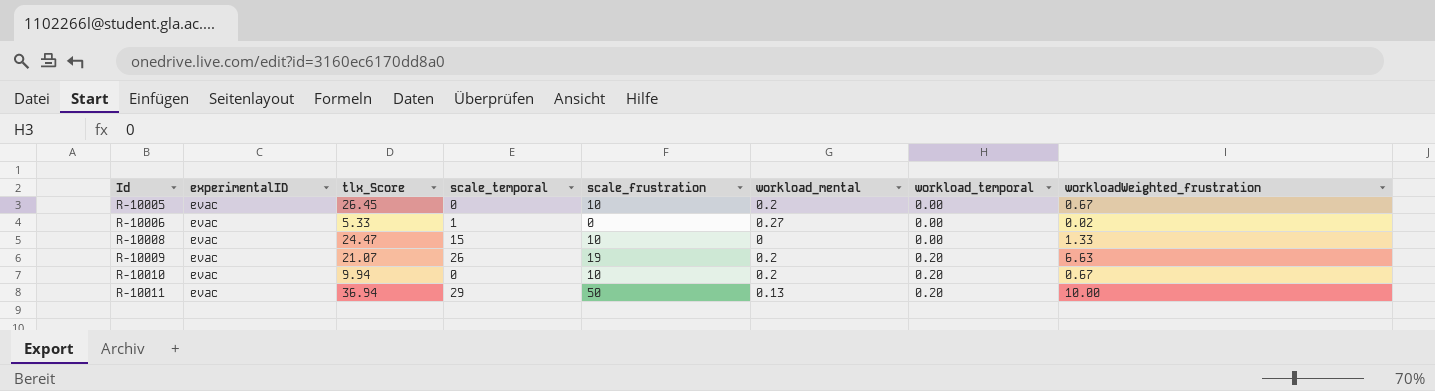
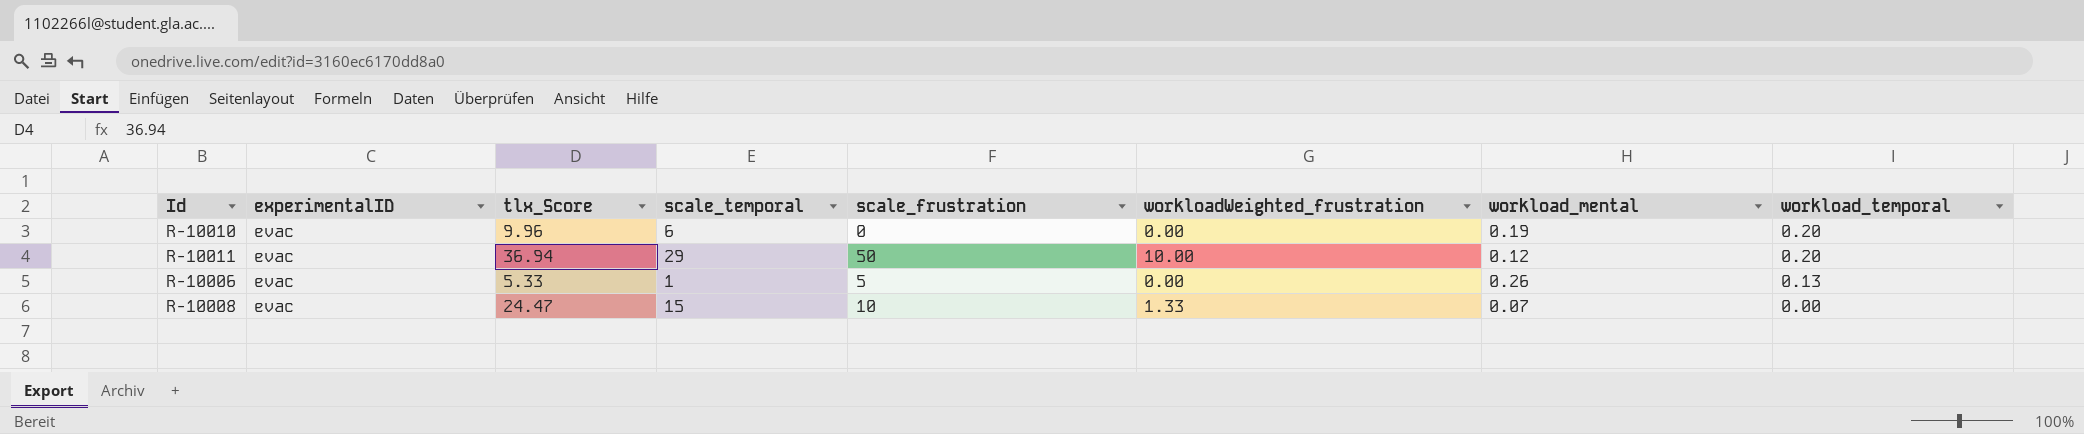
row order: Id ascending -> workload_temporal descending
column workloadWeighted_frustration | position: 8 -> 6
row R-10005: evac | 26.45 | 0 | 10 | 0.2 | 0.00 | 0.67 -> none
row R-10009: evac | 21.07 | 26 | 19 | 0.2 | 0.20 | 6.63 -> none
R-10010 | tlx_Score: 9.94 -> 9.96
R-10010 | scale_temporal: 0 -> 6
R-10010 | scale_frustration: 10 -> 0
R-10010 | workloadWeighted_frustration: 0.67 -> 0.00
R-10010 | workload_mental: 0.2 -> 0.19
R-10011 | workload_mental: 0.13 -> 0.12
R-10006 | scale_frustration: 0 -> 5
R-10006 | workloadWeighted_frustration: 0.02 -> 0.00
R-10006 | workload_mental: 0.27 -> 0.26
R-10006 | workload_temporal: 0.00 -> 0.13
R-10008 | workload_mental: 0 -> 0.07

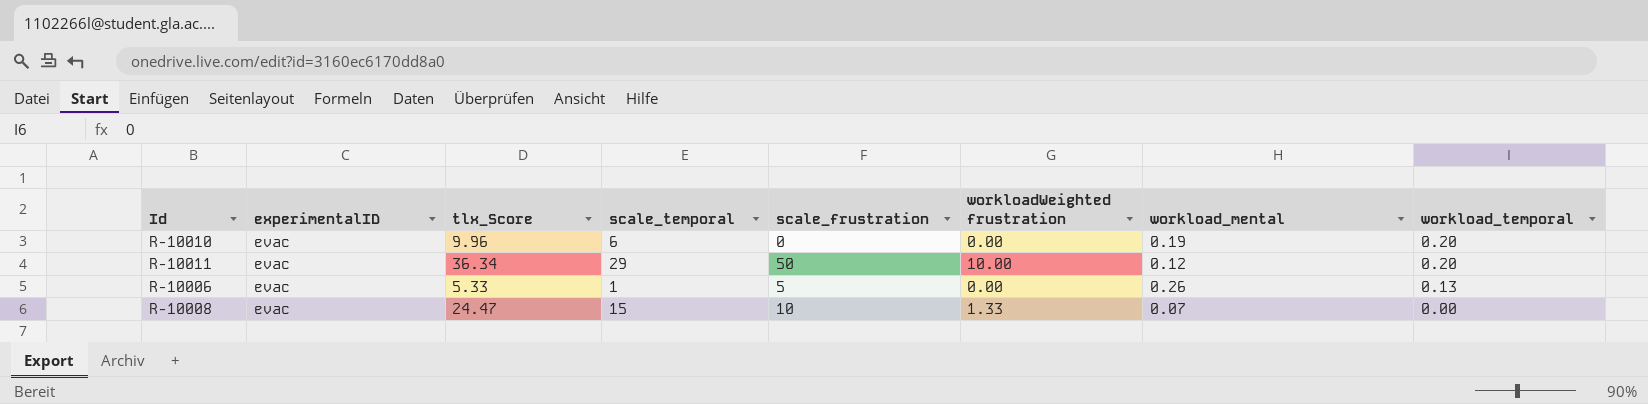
column name: workloadWeighted_frustration -> workloadWeighted frustration
R-10011 | tlx_Score: 36.94 -> 36.34

